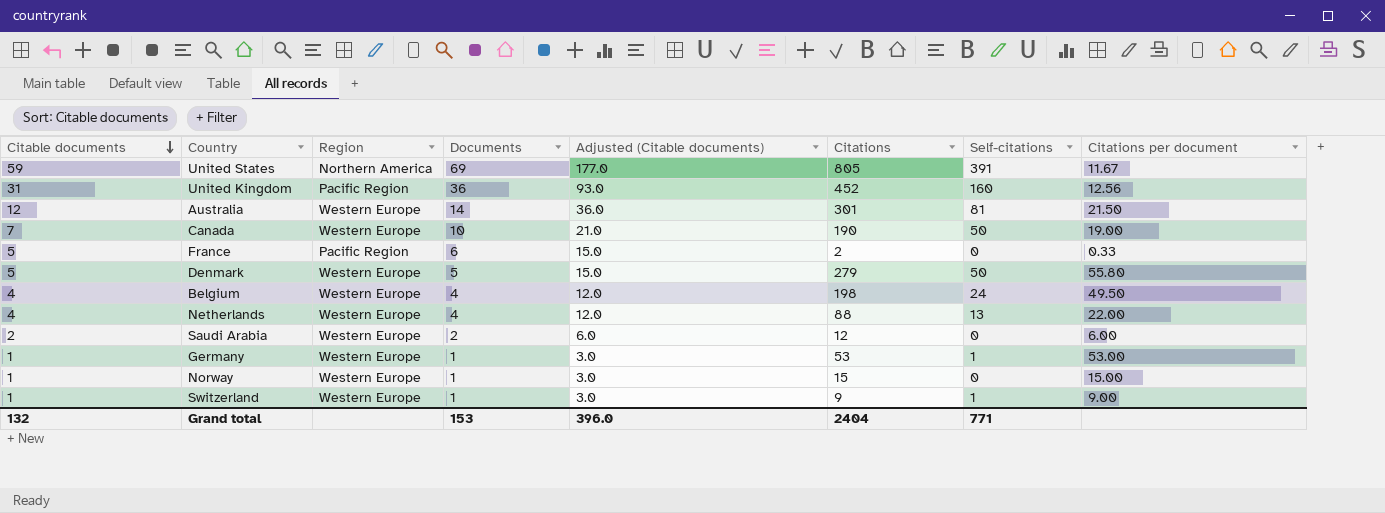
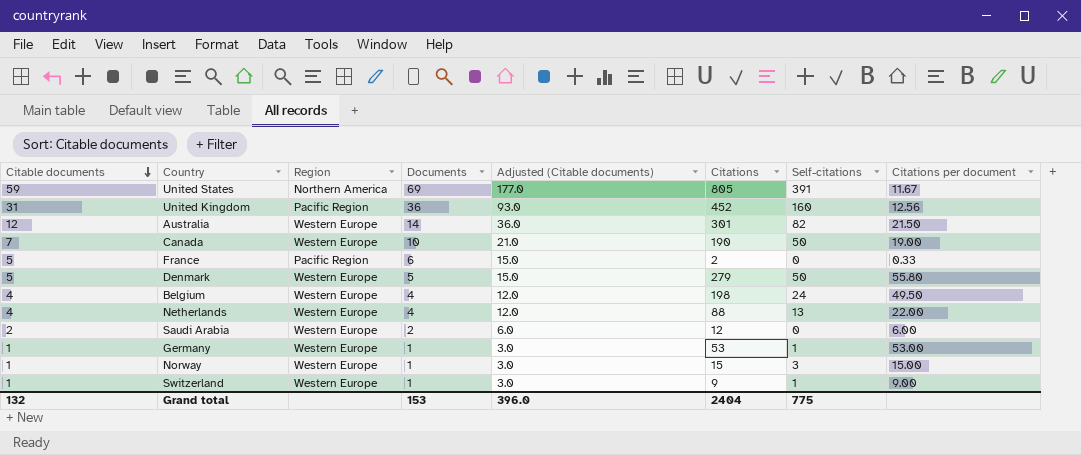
Australia | Self-citations: 81 -> 82
Norway | Self-citations: 0 -> 3
Grand total | Self-citations: 771 -> 775

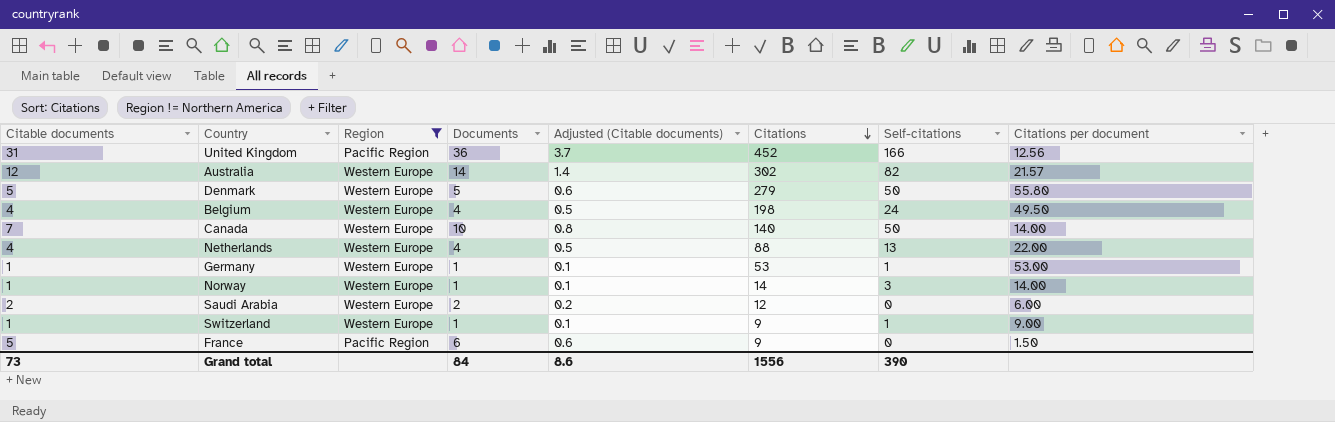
filter: none -> Region != Northern America
row order: Citable documents descending -> Citations descending
column Adjusted (Citable documents) | formula: [Citable documents] * 3 -> [Citable documents] * 0.12
United Kingdom | Self-citations: 160 -> 166
Australia | Citations: 301 -> 302
Australia | Citations per document: 21.50 -> 21.57
Canada | Citations: 190 -> 140
Canada | Citations per document: 19.00 -> 14.00
Norway | Citations: 15 -> 14
Norway | Citations per document: 15.00 -> 14.00
France | Citations: 2 -> 9
France | Citations per document: 0.33 -> 1.50
Grand total | Citable documents: 132 -> 73
Grand total | Documents: 153 -> 84
Grand total | Adjusted (Citable documents): 396.0 -> 8.6
Grand total | Citations: 2404 -> 1556
Grand total | Self-citations: 775 -> 390

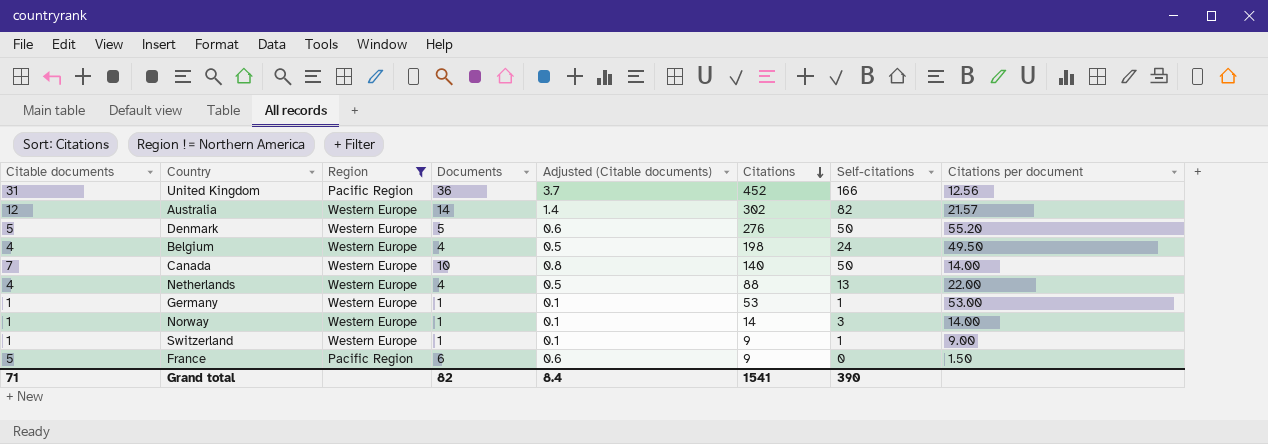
row Saudi Arabia: 2 | Western Europe | 2 | 0.2 | 12 | 0 | 6.00 -> none
Denmark | Citations: 279 -> 276
Denmark | Citations per document: 55.80 -> 55.20
Grand total | Citable documents: 73 -> 71
Grand total | Documents: 84 -> 82
Grand total | Adjusted (Citable documents): 8.6 -> 8.4
Grand total | Citations: 1556 -> 1541

